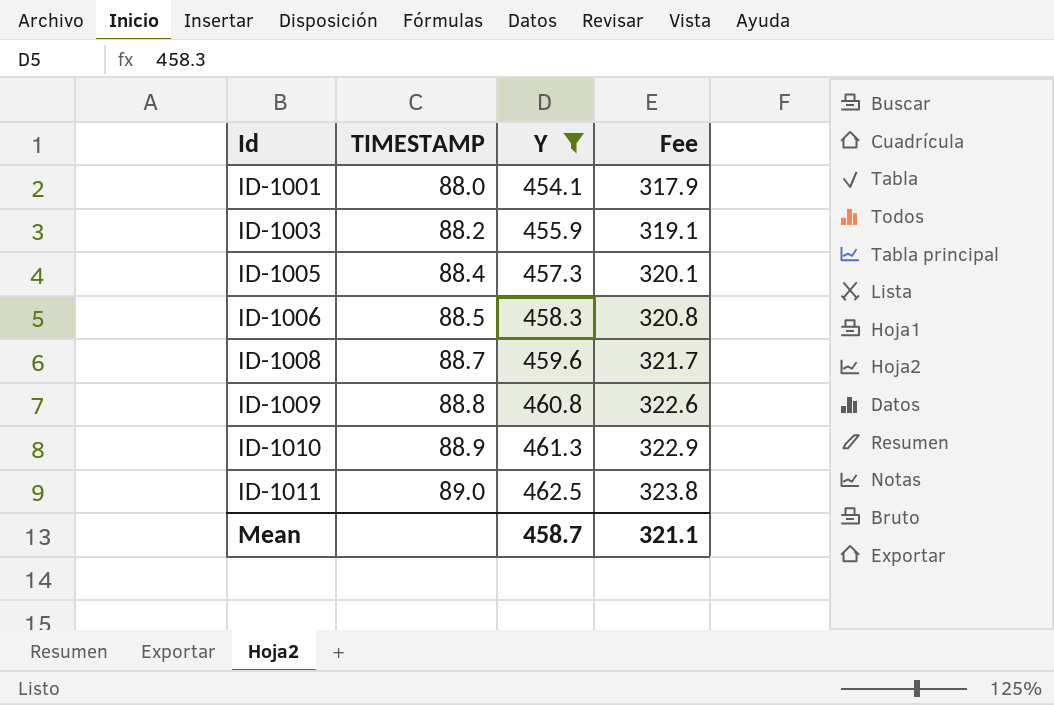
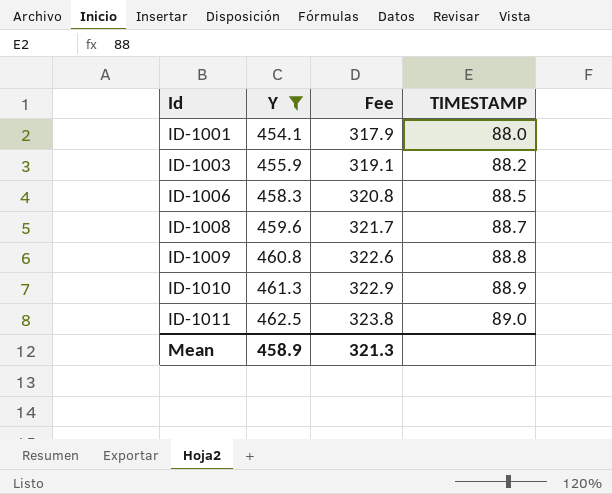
column TIMESTAMP | position: 2 -> 4
row ID-1005: 88.4 | 457.3 | 320.1 -> none
Mean | Y: 458.7 -> 458.9
Mean | Fee: 321.1 -> 321.3

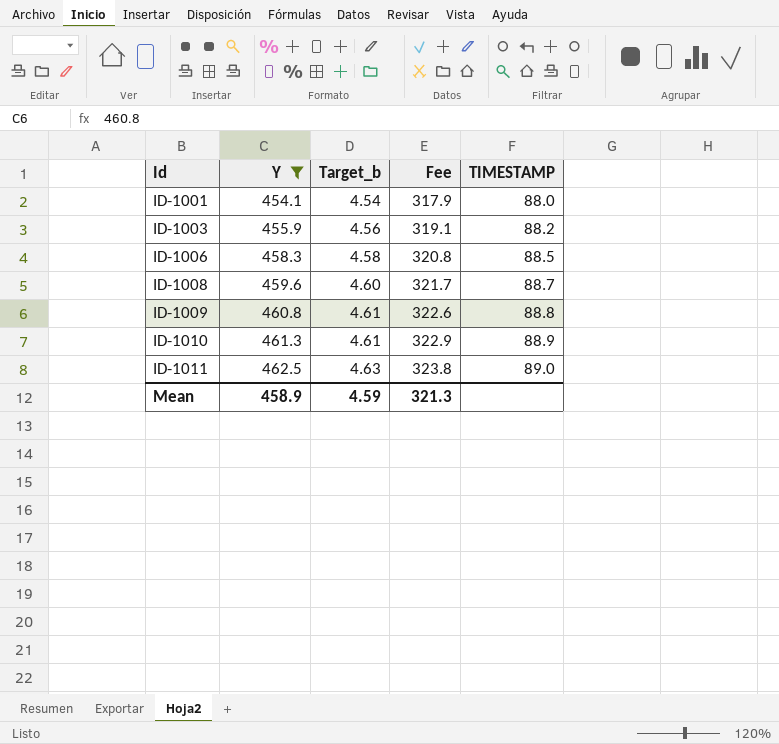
column Target_b | formula: none -> [Y] * 0.01

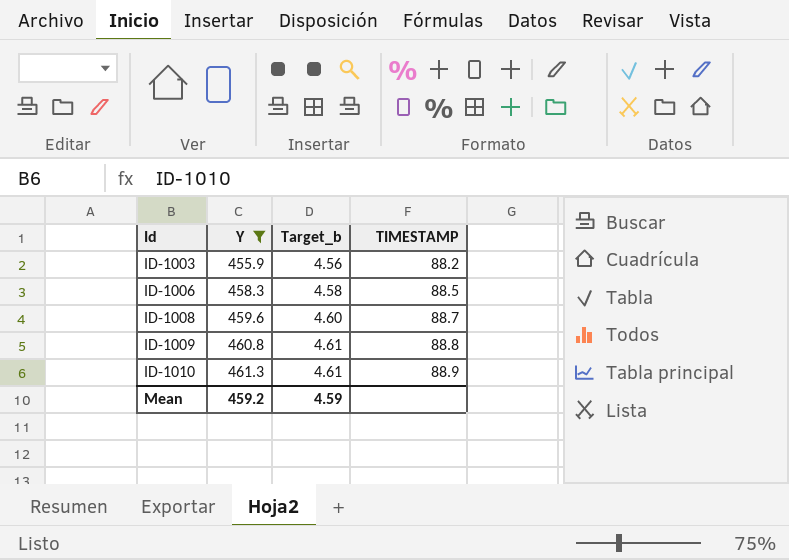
column Fee | formula: [Y] * 0.7 -> none
row ID-1001: 454.1 | 4.54 | 317.9 | 88.0 -> none
row ID-1011: 462.5 | 4.63 | 323.8 | 89.0 -> none
Mean | Y: 458.9 -> 459.2

